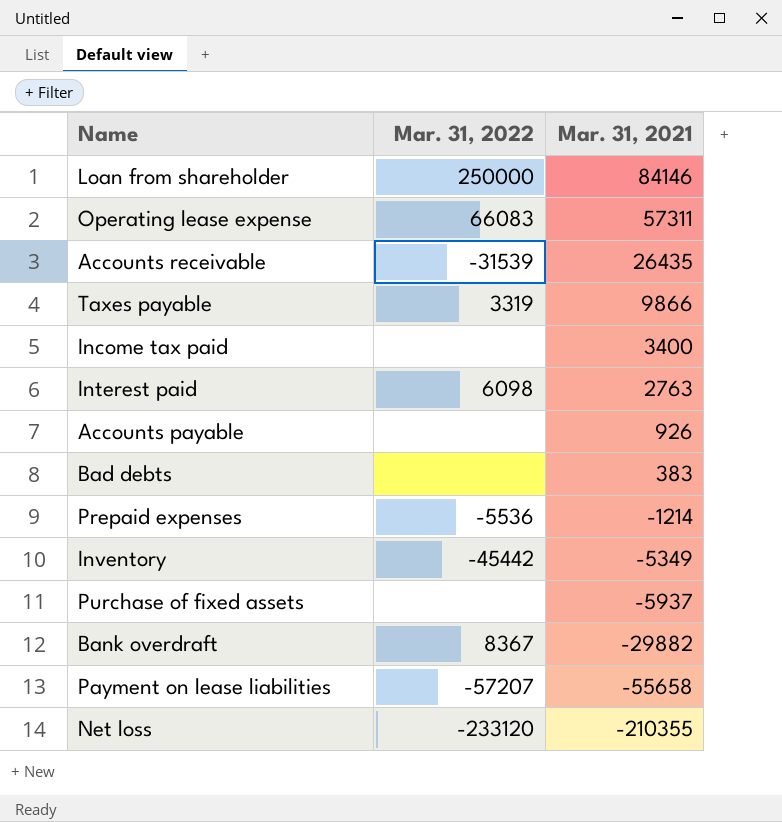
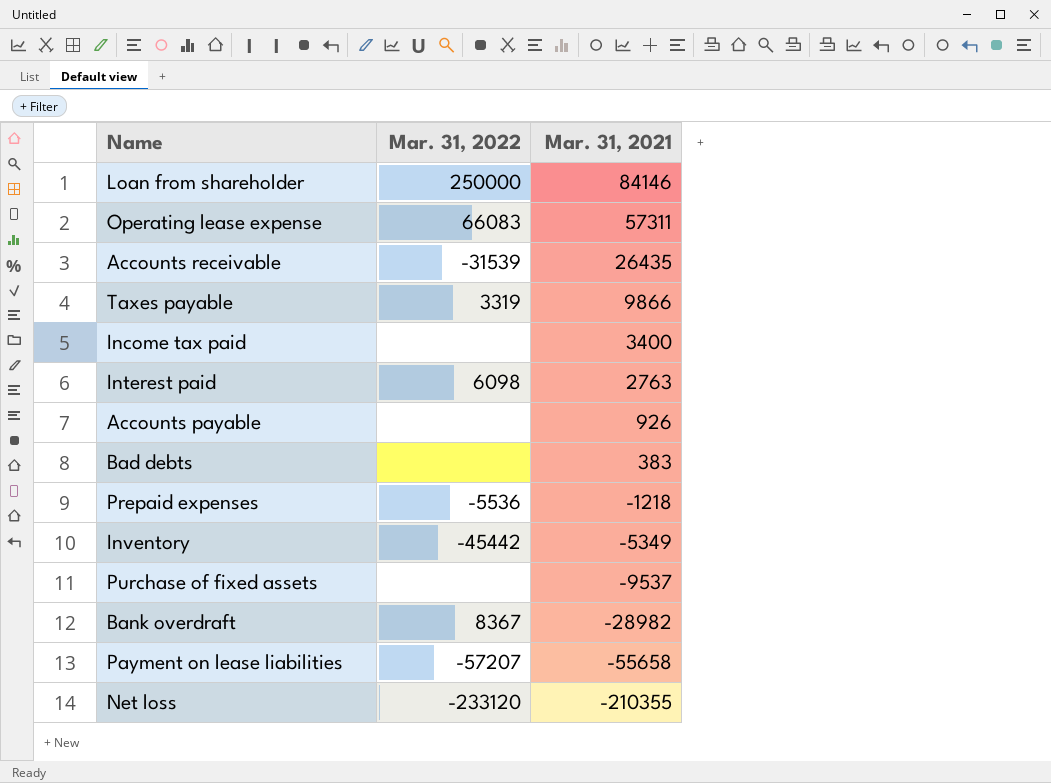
Prepaid expenses | Mar. 31, 2021: -1214 -> -1218
Purchase of fixed assets | Mar. 31, 2021: -5937 -> -9537
Bank overdraft | Mar. 31, 2021: -29882 -> -28982

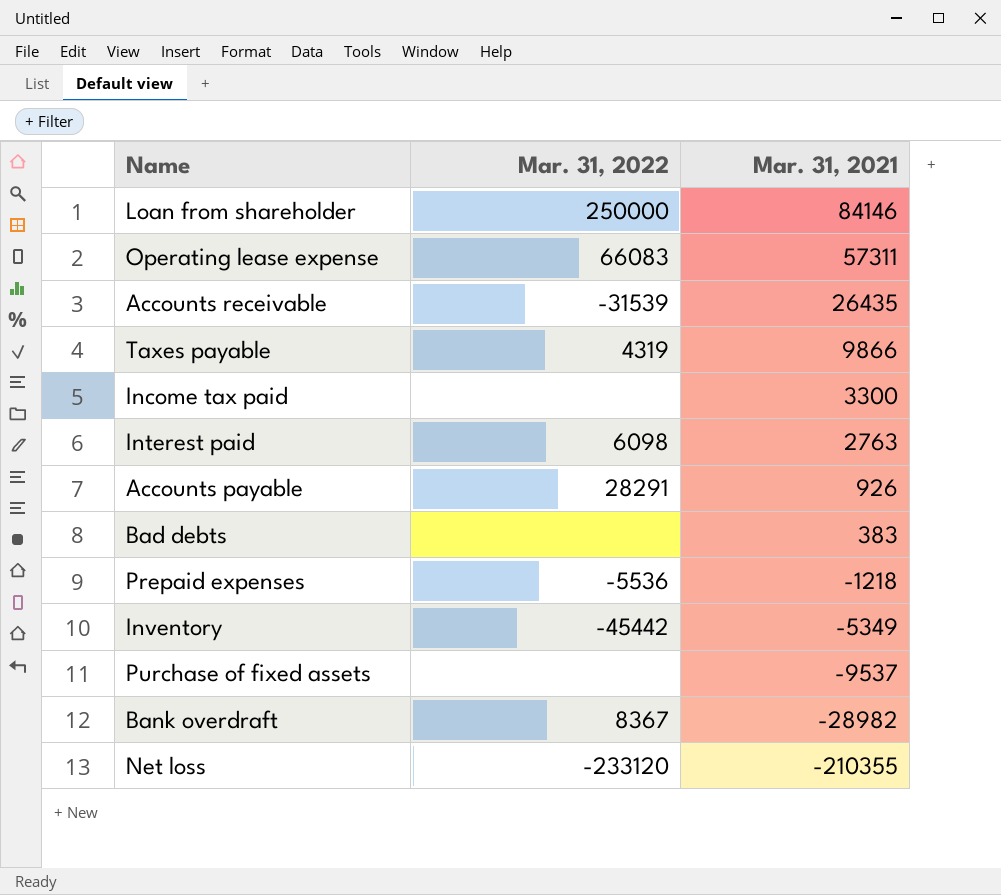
row Payment on lease liabilities: -57207 | -55658 -> none
Taxes payable | Mar. 31, 2022: 3319 -> 4319
Income tax paid | Mar. 31, 2021: 3400 -> 3300
Accounts payable | Mar. 31, 2022: none -> 28291

